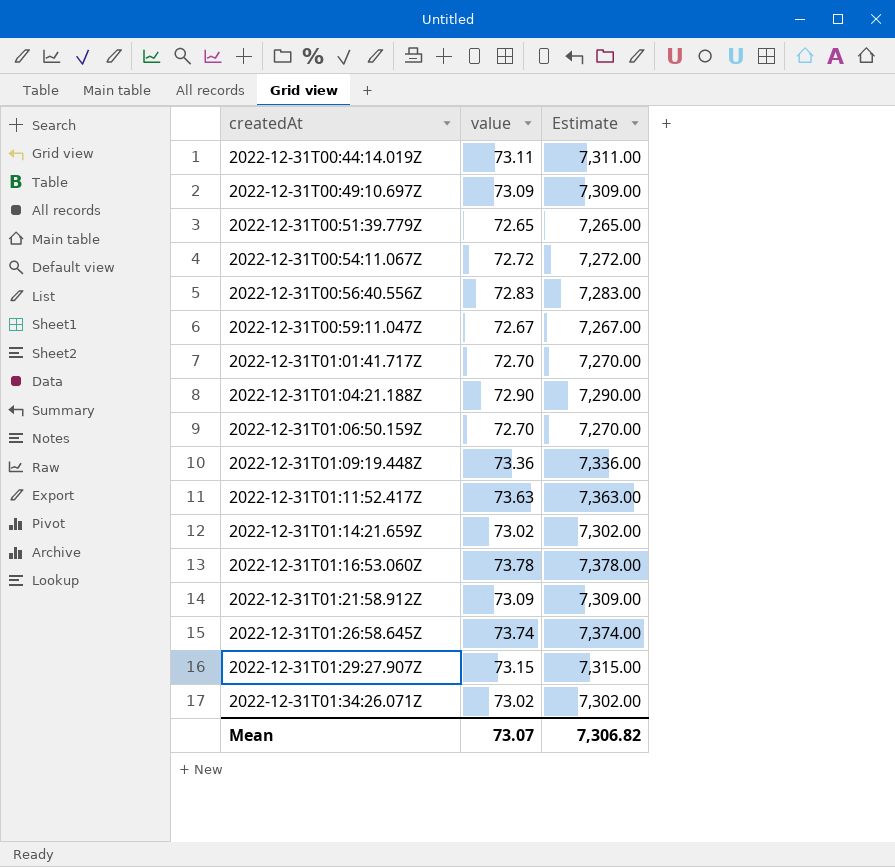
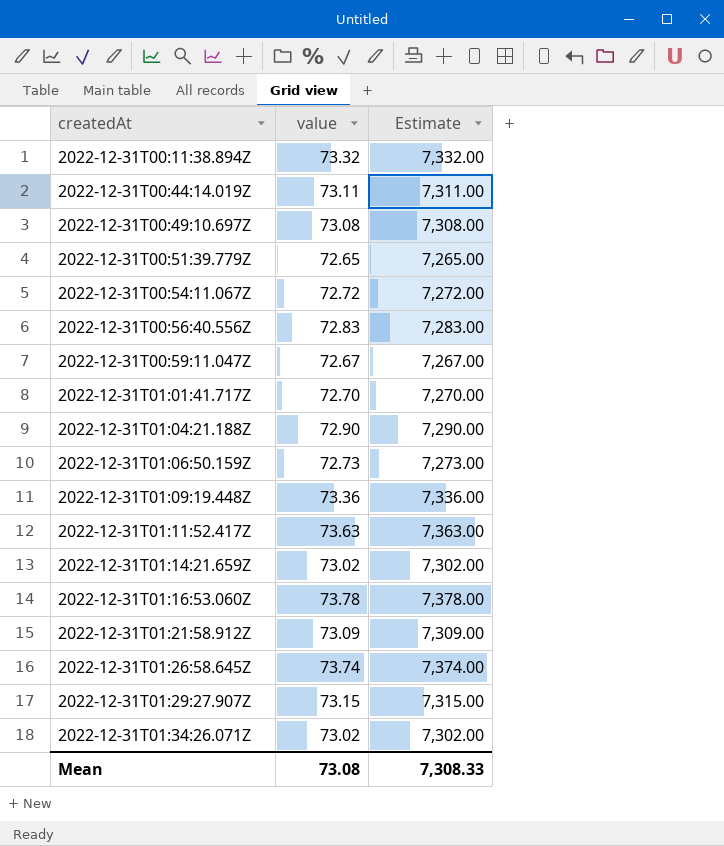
row 2022-12-31T00:11:38.894Z: none -> 73.32 | 7,332.00
2022-12-31T00:49:10.697Z | value: 73.09 -> 73.08
2022-12-31T00:49:10.697Z | Estimate: 7,309.00 -> 7,308.00
2022-12-31T01:06:50.159Z | value: 72.70 -> 72.73
2022-12-31T01:06:50.159Z | Estimate: 7,270.00 -> 7,273.00
Mean | value: 73.07 -> 73.08
Mean | Estimate: 7,306.82 -> 7,308.33

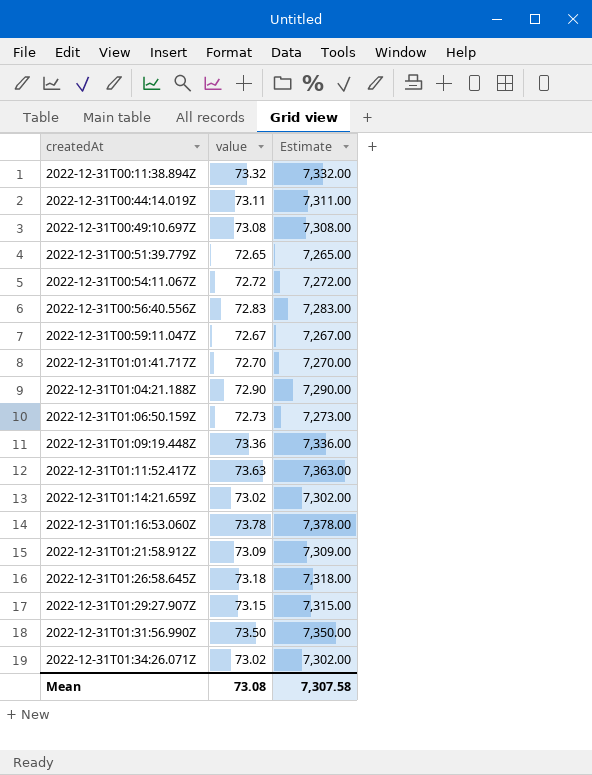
2022-12-31T01:26:58.645Z | value: 73.74 -> 73.18
2022-12-31T01:26:58.645Z | Estimate: 7,374.00 -> 7,318.00
row 2022-12-31T01:31:56.990Z: none -> 73.50 | 7,350.00
Mean | Estimate: 7,308.33 -> 7,307.58

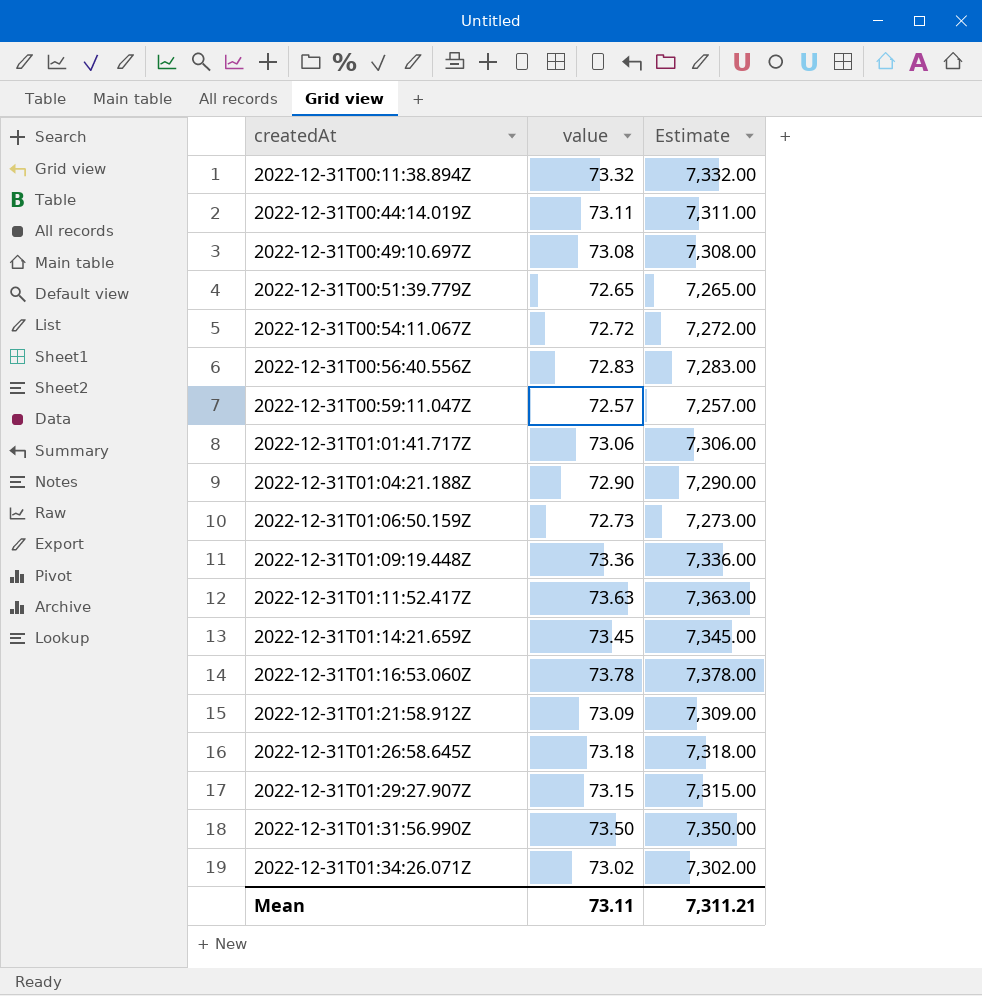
2022-12-31T00:59:11.047Z | value: 72.67 -> 72.57
2022-12-31T00:59:11.047Z | Estimate: 7,267.00 -> 7,257.00
2022-12-31T01:01:41.717Z | value: 72.70 -> 73.06
2022-12-31T01:01:41.717Z | Estimate: 7,270.00 -> 7,306.00
2022-12-31T01:14:21.659Z | value: 73.02 -> 73.45
2022-12-31T01:14:21.659Z | Estimate: 7,302.00 -> 7,345.00
Mean | value: 73.08 -> 73.11
Mean | Estimate: 7,307.58 -> 7,311.21

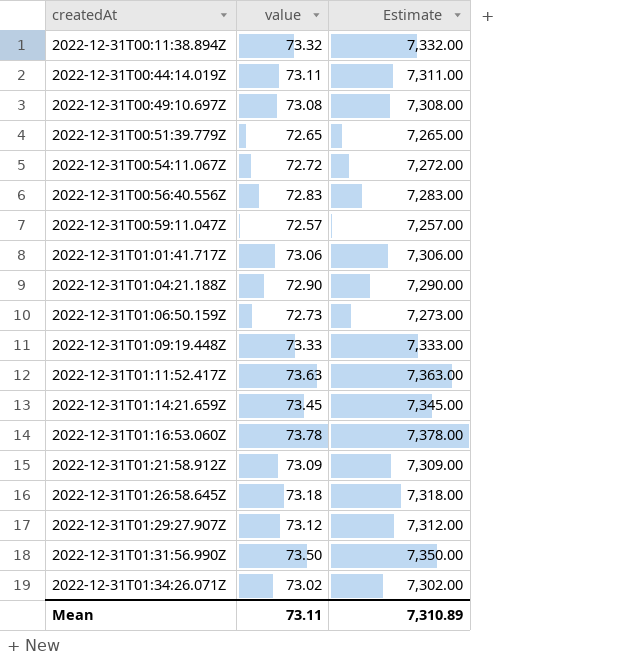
2022-12-31T01:09:19.448Z | value: 73.36 -> 73.33
2022-12-31T01:09:19.448Z | Estimate: 7,336.00 -> 7,333.00
2022-12-31T01:29:27.907Z | value: 73.15 -> 73.12
2022-12-31T01:29:27.907Z | Estimate: 7,315.00 -> 7,312.00
Mean | Estimate: 7,311.21 -> 7,310.89

